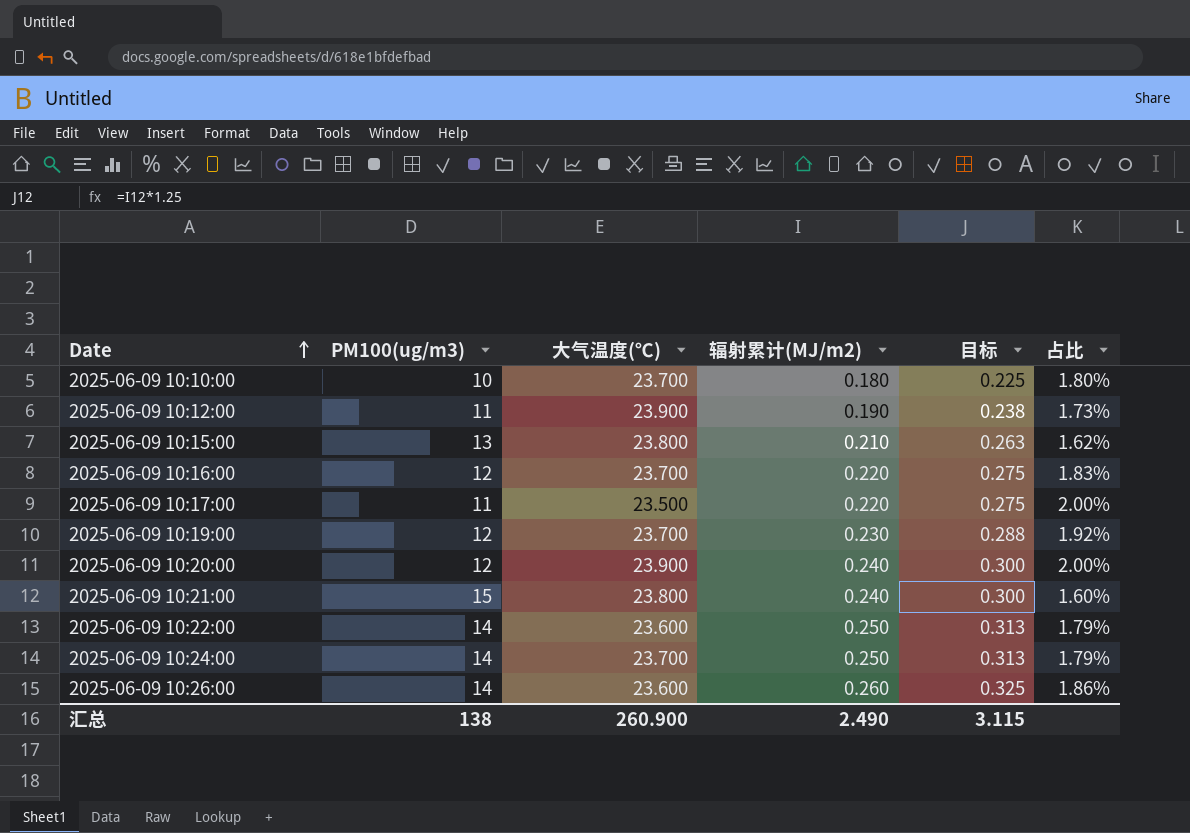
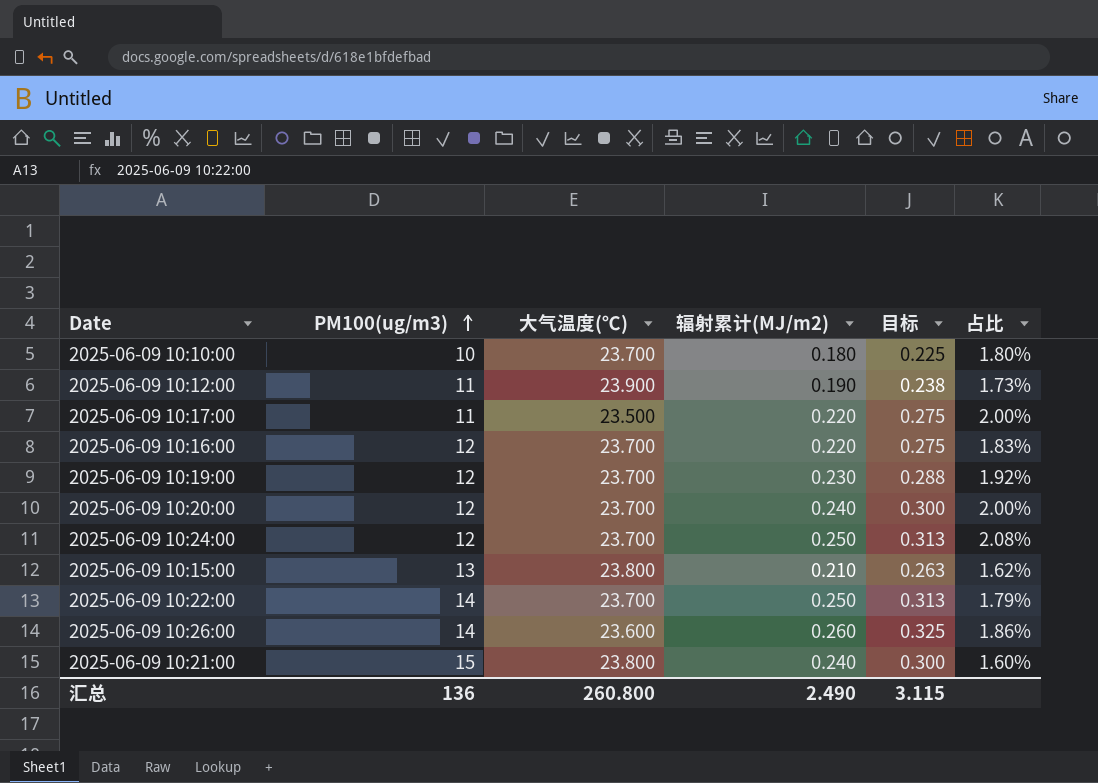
row order: Date ascending -> PM100(ug/m3) ascending
2025-06-09 10:20:00 | 大气温度(℃): 23.900 -> 23.700
2025-06-09 10:24:00 | PM100(ug/m3): 14 -> 12
2025-06-09 10:24:00 | 占比: 1.79% -> 2.08%
2025-06-09 10:22:00 | 大气温度(℃): 23.600 -> 23.700
汇总 | PM100(ug/m3): 138 -> 136
汇总 | 大气温度(℃): 260.900 -> 260.800

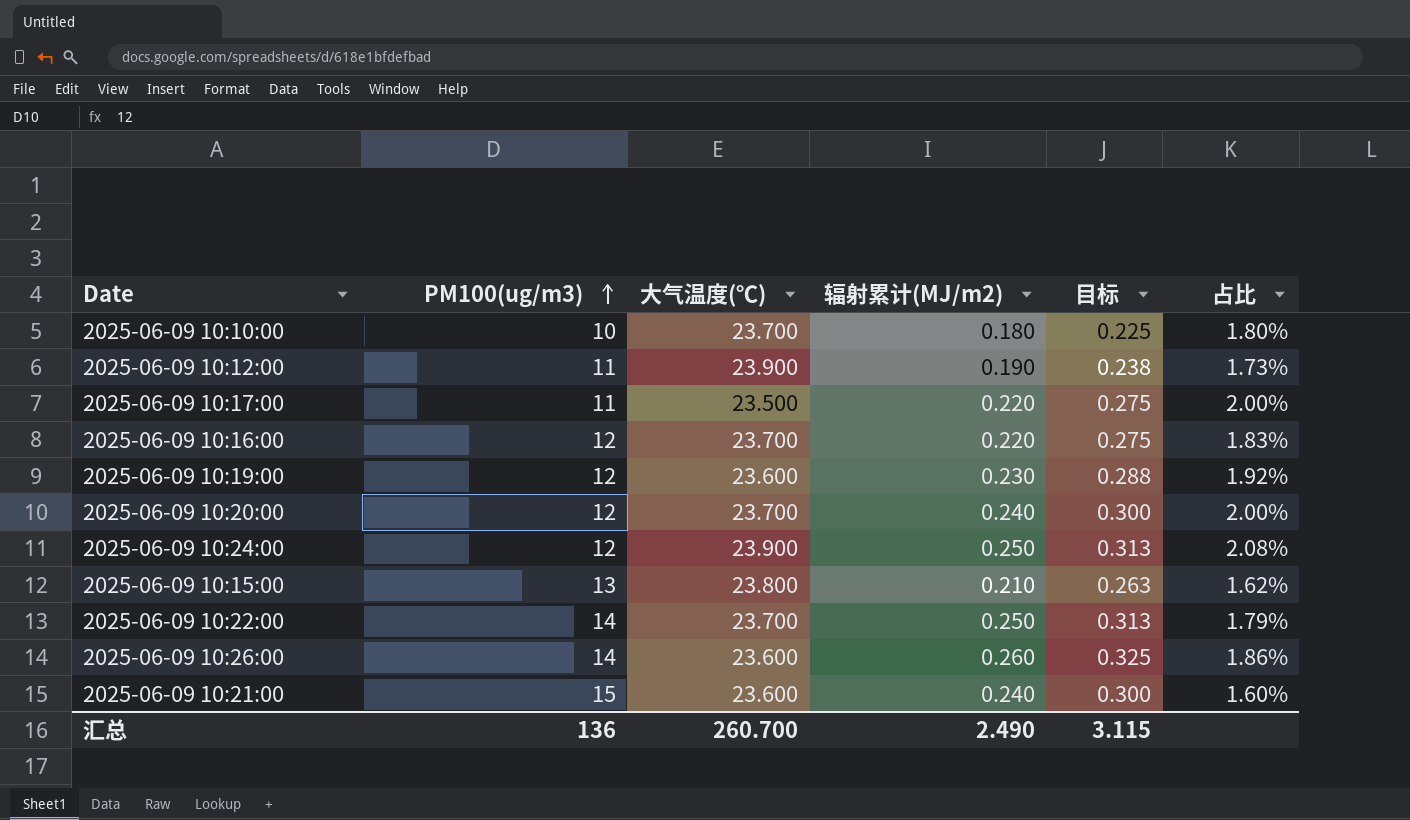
2025-06-09 10:19:00 | 大气温度(℃): 23.700 -> 23.600
2025-06-09 10:24:00 | 大气温度(℃): 23.700 -> 23.900
2025-06-09 10:21:00 | 大气温度(℃): 23.800 -> 23.600
汇总 | 大气温度(℃): 260.800 -> 260.700

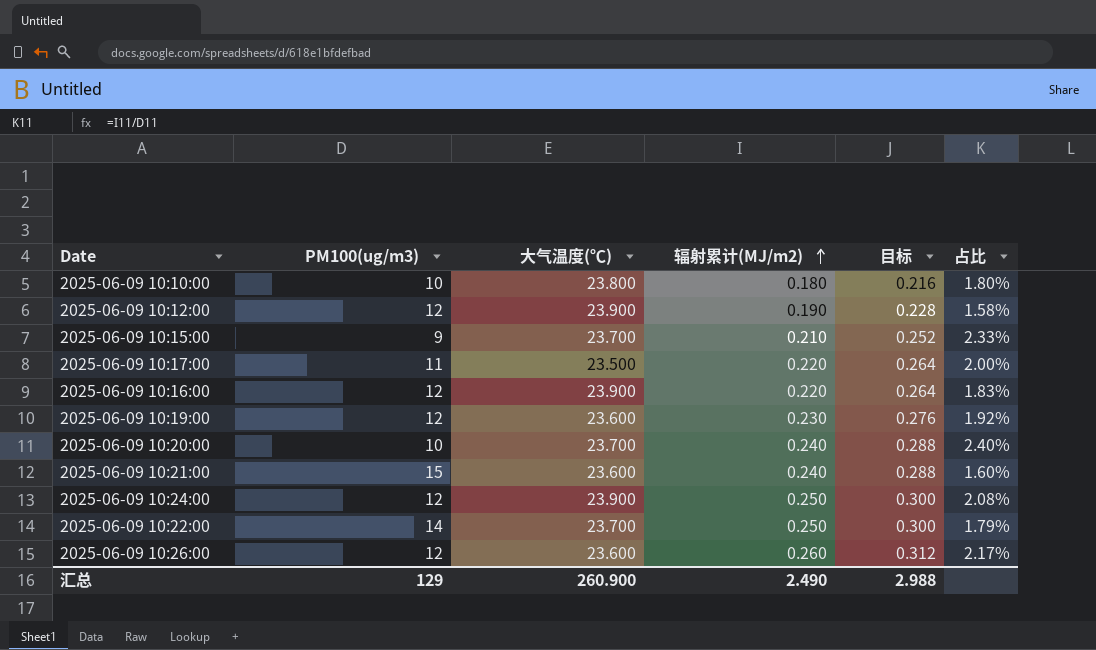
row order: PM100(ug/m3) ascending -> 辐射累计(MJ/m2) ascending
column 目标 | formula: [辐射累计(MJ/m2)] * 1.25 -> [辐射累计(MJ/m2)] * 1.2
2025-06-09 10:10:00 | 大气温度(℃): 23.700 -> 23.800
2025-06-09 10:12:00 | PM100(ug/m3): 11 -> 12
2025-06-09 10:12:00 | 占比: 1.73% -> 1.58%
2025-06-09 10:15:00 | PM100(ug/m3): 13 -> 9
2025-06-09 10:15:00 | 大气温度(℃): 23.800 -> 23.700
2025-06-09 10:15:00 | 占比: 1.62% -> 2.33%
2025-06-09 10:16:00 | 大气温度(℃): 23.700 -> 23.900
2025-06-09 10:20:00 | PM100(ug/m3): 12 -> 10
2025-06-09 10:20:00 | 占比: 2.00% -> 2.40%
2025-06-09 10:26:00 | PM100(ug/m3): 14 -> 12
2025-06-09 10:26:00 | 占比: 1.86% -> 2.17%
汇总 | PM100(ug/m3): 136 -> 129
汇总 | 大气温度(℃): 260.700 -> 260.900
汇总 | 目标: 3.115 -> 2.988

